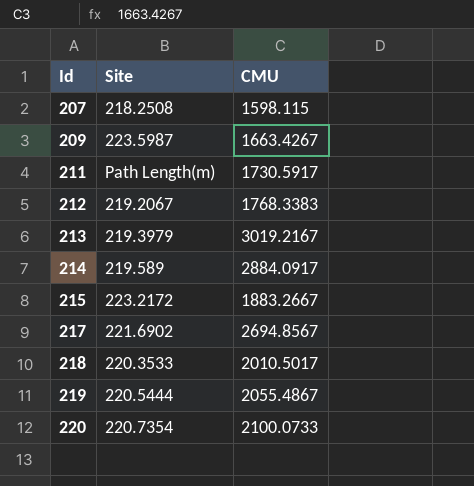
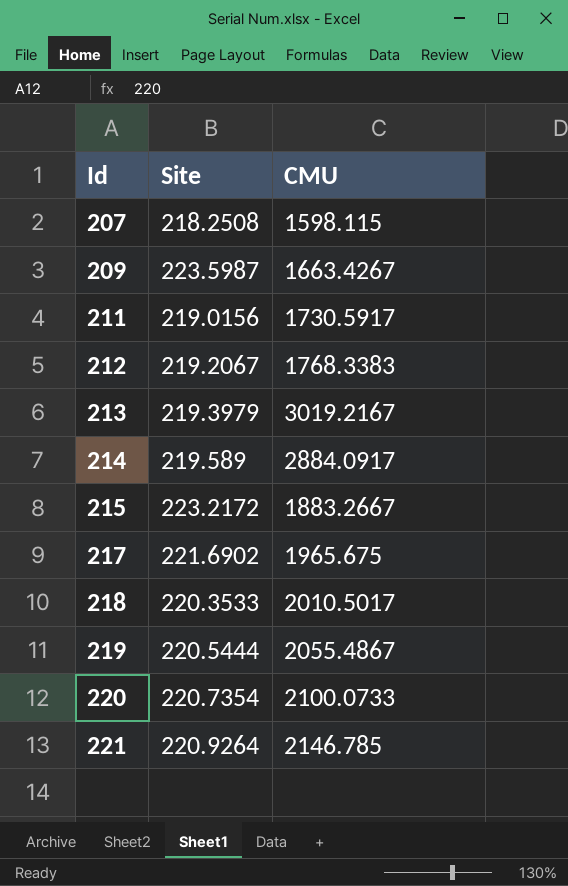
211 | Site: Path Length(m) -> 219.0156
217 | CMU: 2694.8567 -> 1965.675
row 221: none -> 220.9264 | 2146.785

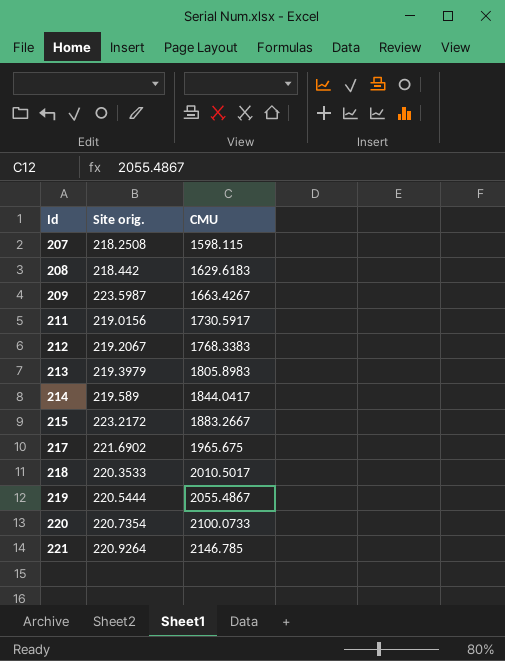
column name: Site -> Site orig.
row 208: none -> 218.442 | 1629.6183
213 | CMU: 3019.2167 -> 1805.8983
214 | CMU: 2884.0917 -> 1844.0417

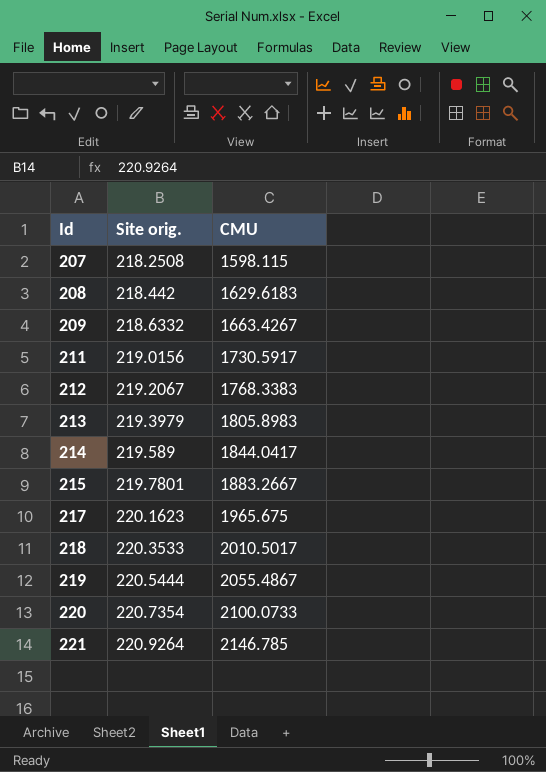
209 | Site orig.: 223.5987 -> 218.6332
215 | Site orig.: 223.2172 -> 219.7801
217 | Site orig.: 221.6902 -> 220.1623

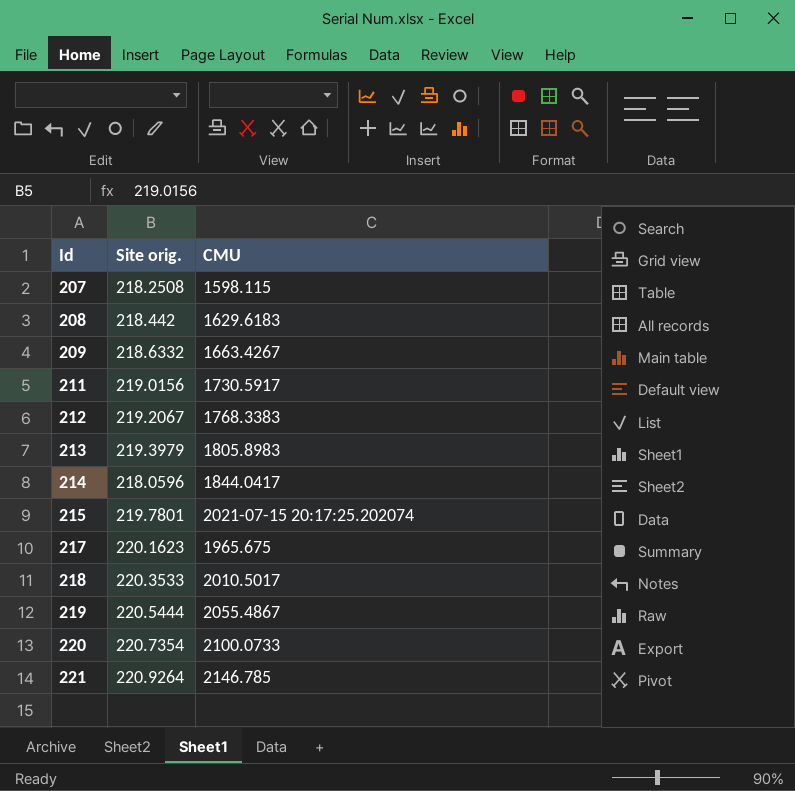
214 | Site orig.: 219.589 -> 218.0596
215 | CMU: 1883.2667 -> 2021-07-15 20:17:25.202074

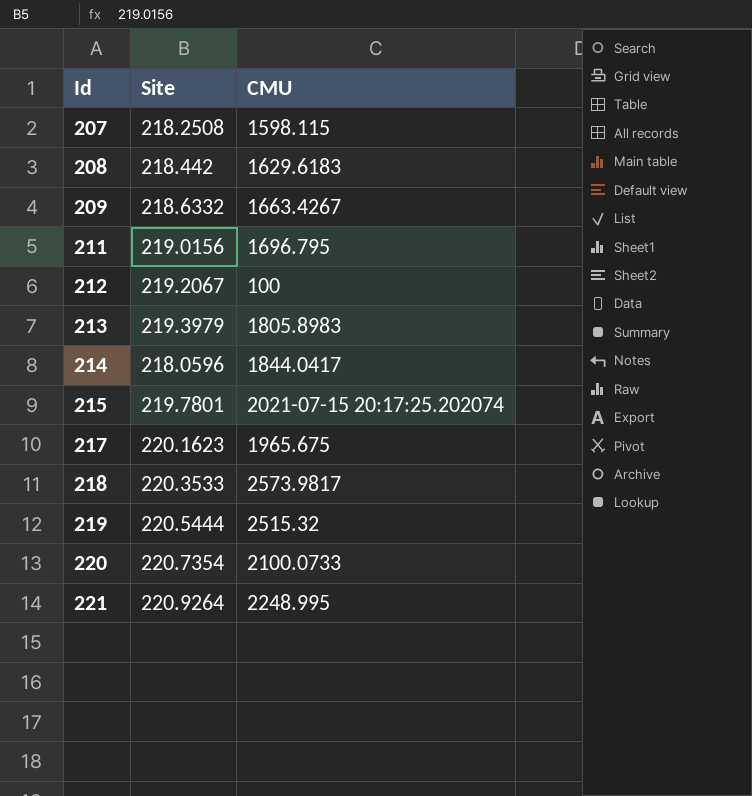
column name: Site orig. -> Site
211 | CMU: 1730.5917 -> 1696.795
212 | CMU: 1768.3383 -> 100
218 | CMU: 2010.5017 -> 2573.9817
219 | CMU: 2055.4867 -> 2515.32
221 | CMU: 2146.785 -> 2248.995

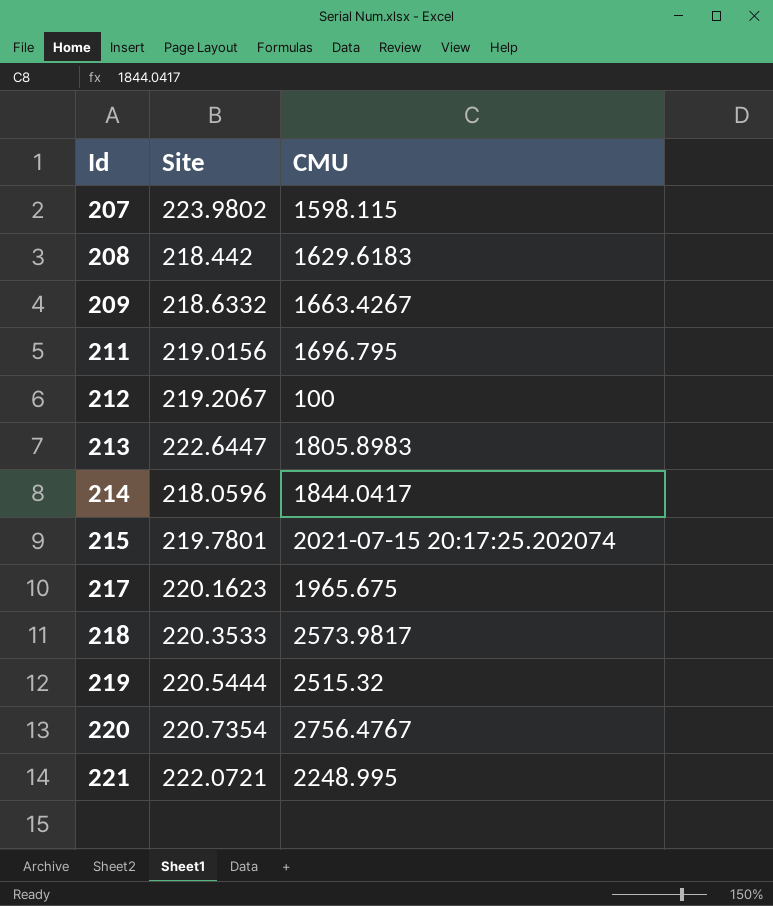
207 | Site: 218.2508 -> 223.9802
213 | Site: 219.3979 -> 222.6447
220 | CMU: 2100.0733 -> 2756.4767
221 | Site: 220.9264 -> 222.0721

